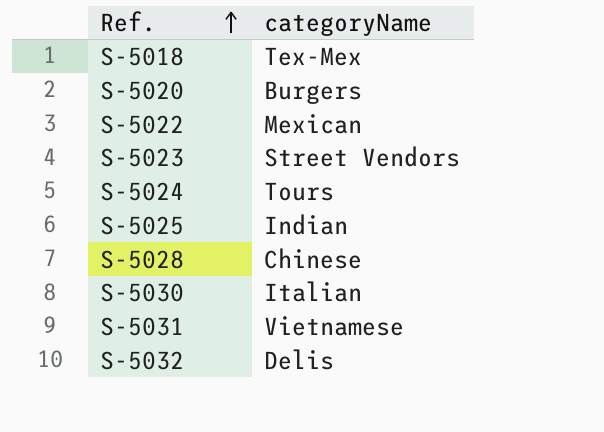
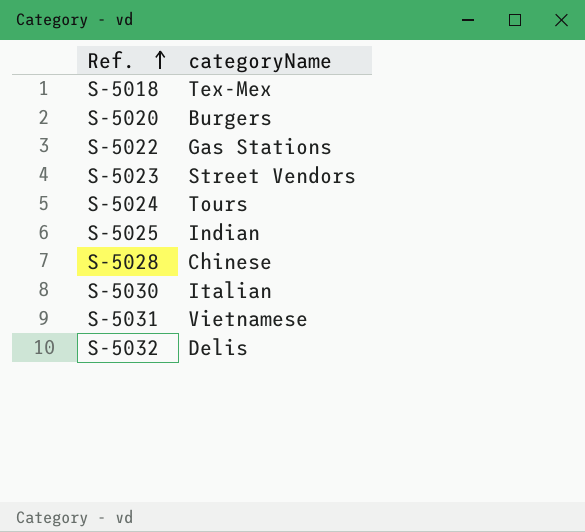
S-5022 | categoryName: Mexican -> Gas Stations

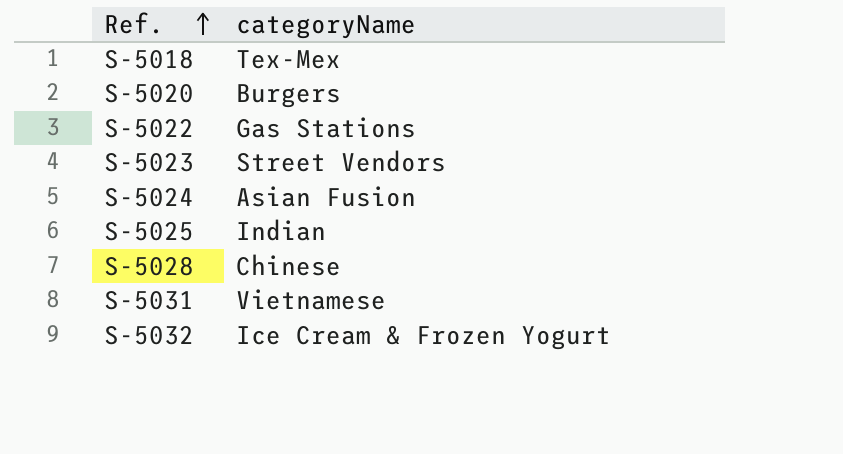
row S-5030: Italian -> none
S-5024 | categoryName: Tours -> Asian Fusion
S-5032 | categoryName: Delis -> Ice Cream & Frozen Yogurt

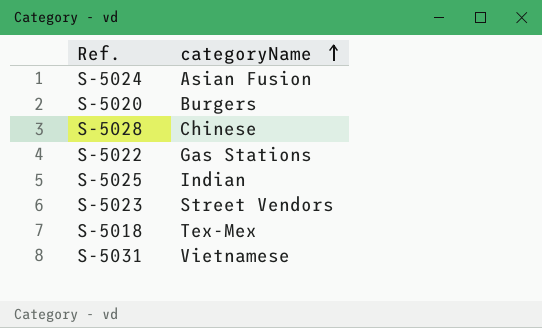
row order: Ref. ascending -> categoryName ascending
row S-5032: Ice Cream & Frozen Yogurt -> none

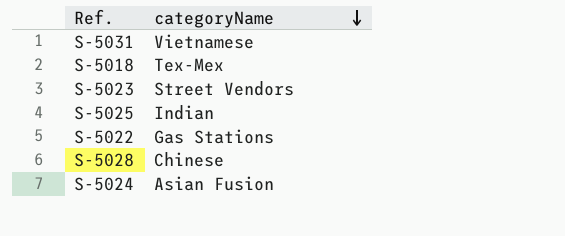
row order: categoryName ascending -> categoryName descending
row S-5020: Burgers -> none

